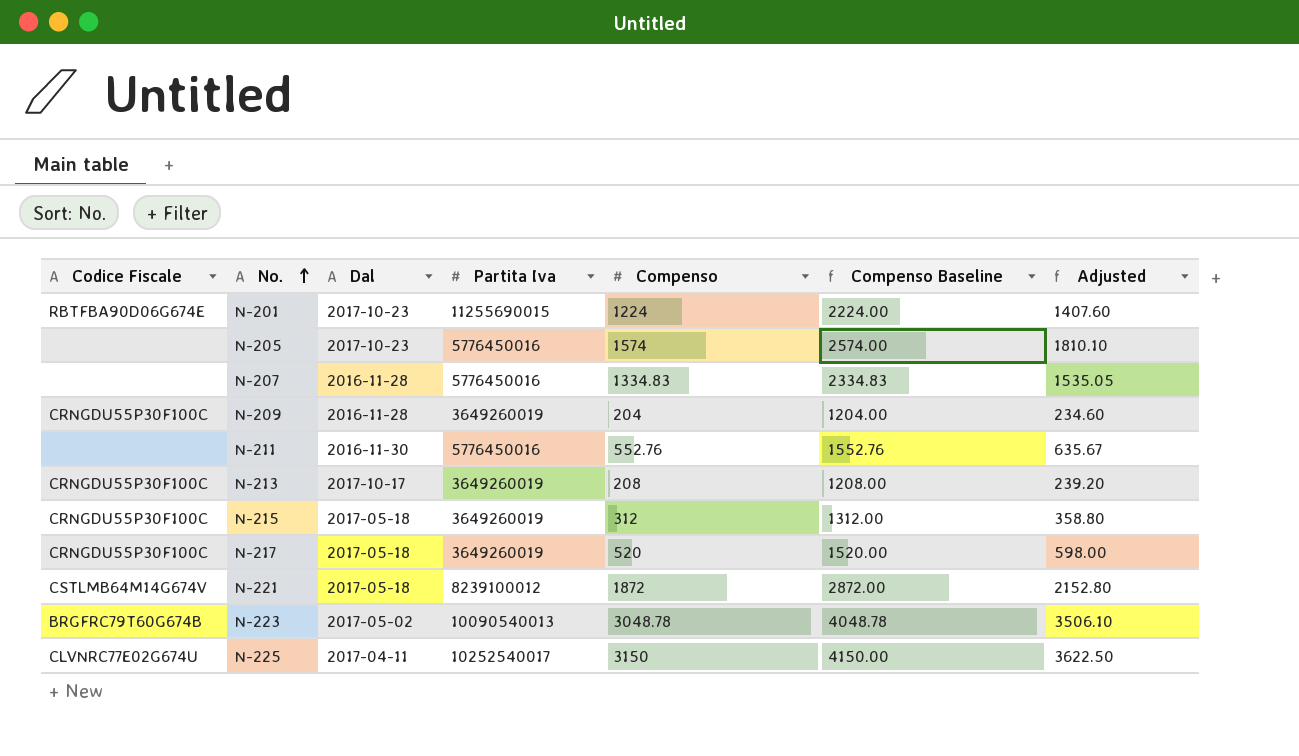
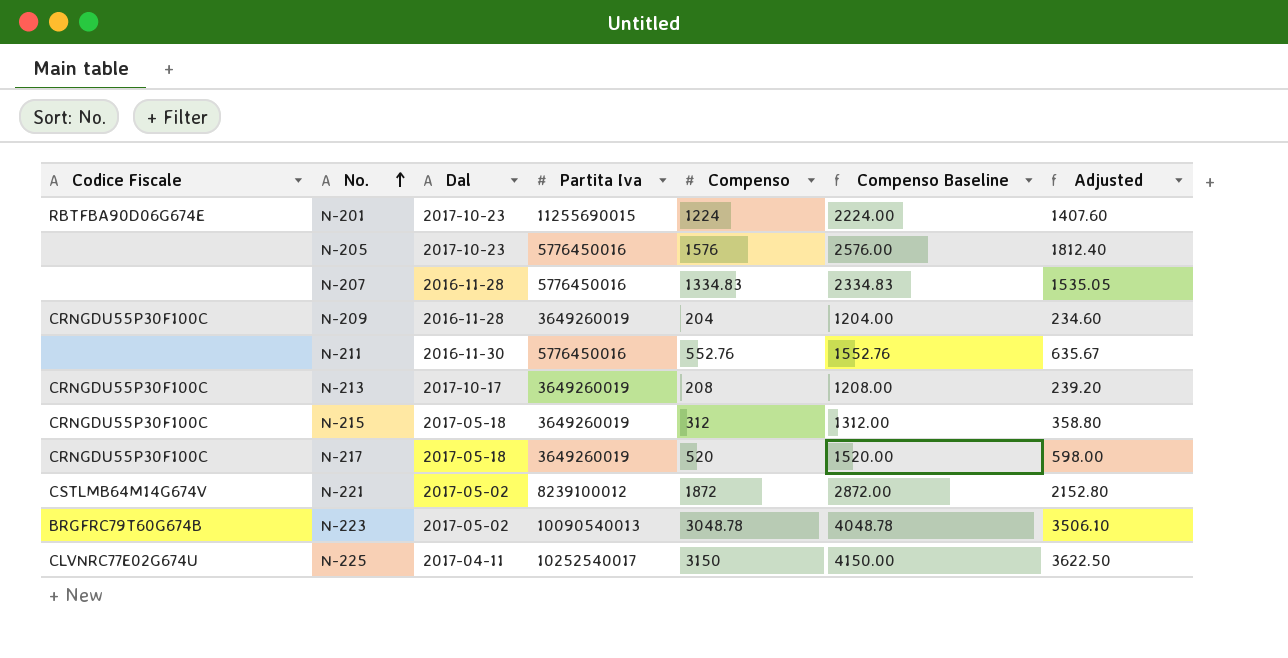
N-205 | Compenso: 1574 -> 1576
N-205 | Compenso Baseline: 2574.00 -> 2576.00
N-205 | Adjusted: 1810.10 -> 1812.40
N-221 | Dal: 2017-05-18 -> 2017-05-02

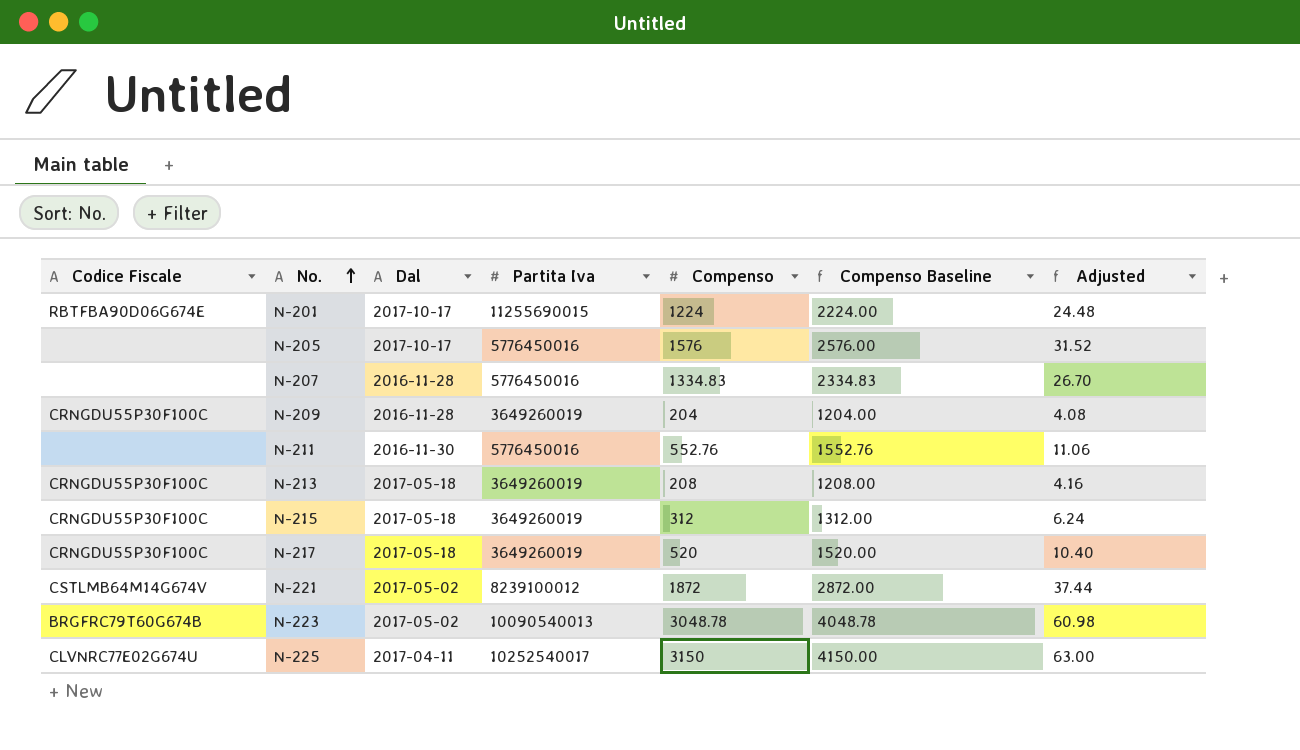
column Adjusted | formula: [Compenso] * 1.15 -> [Compenso] * 0.02
N-201 | Dal: 2017-10-23 -> 2017-10-17
N-205 | Dal: 2017-10-23 -> 2017-10-17
N-213 | Dal: 2017-10-17 -> 2017-05-18

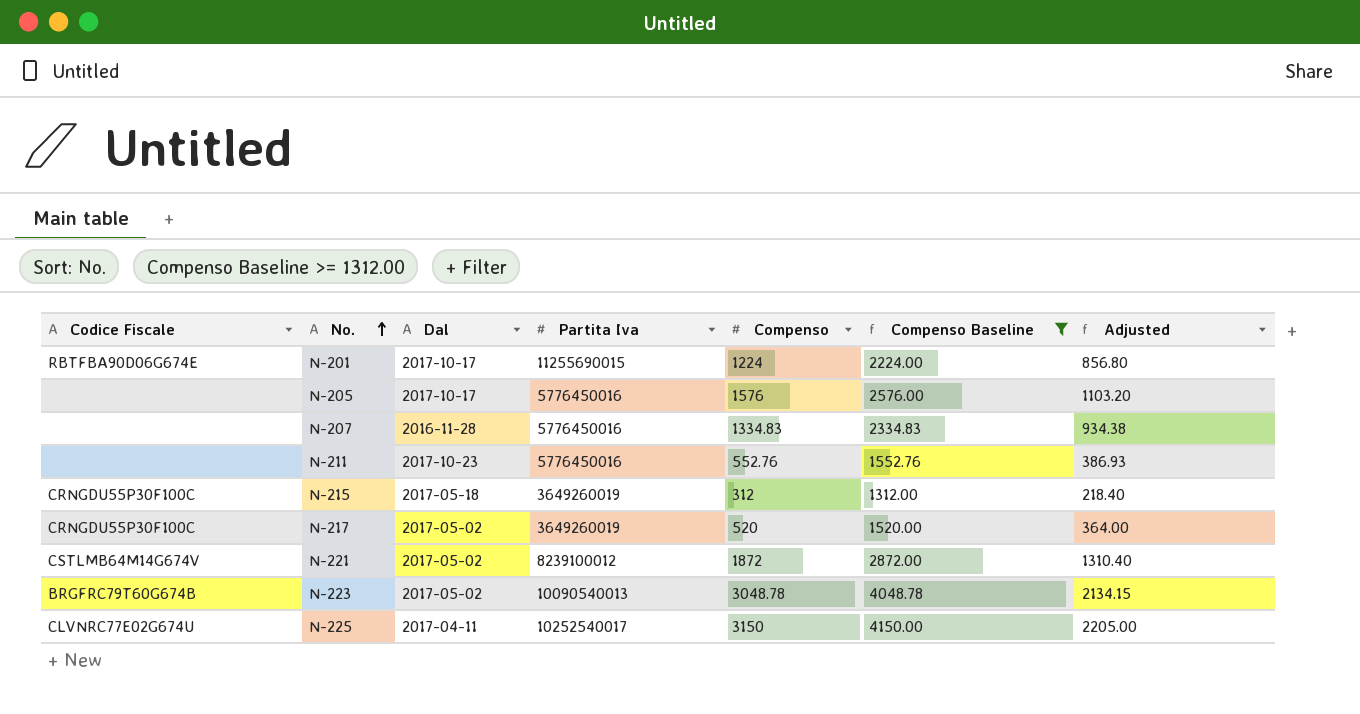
filter: none -> Compenso Baseline >= 1312.00
column Adjusted | formula: [Compenso] * 0.02 -> [Compenso] * 0.7
N-211 | Dal: 2016-11-30 -> 2017-10-23
N-217 | Dal: 2017-05-18 -> 2017-05-02

